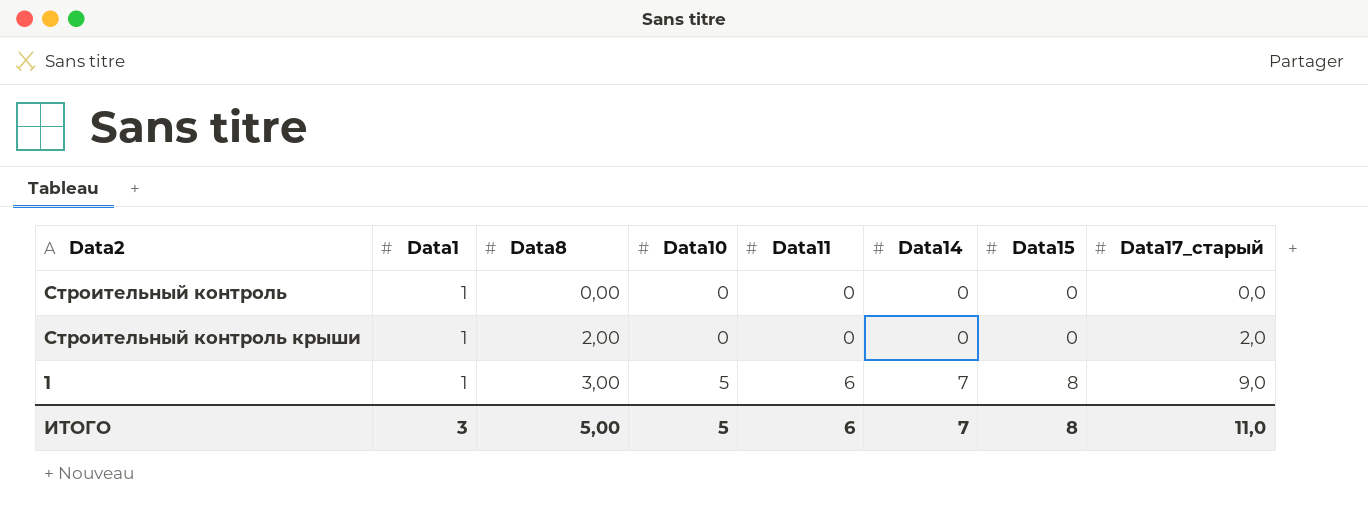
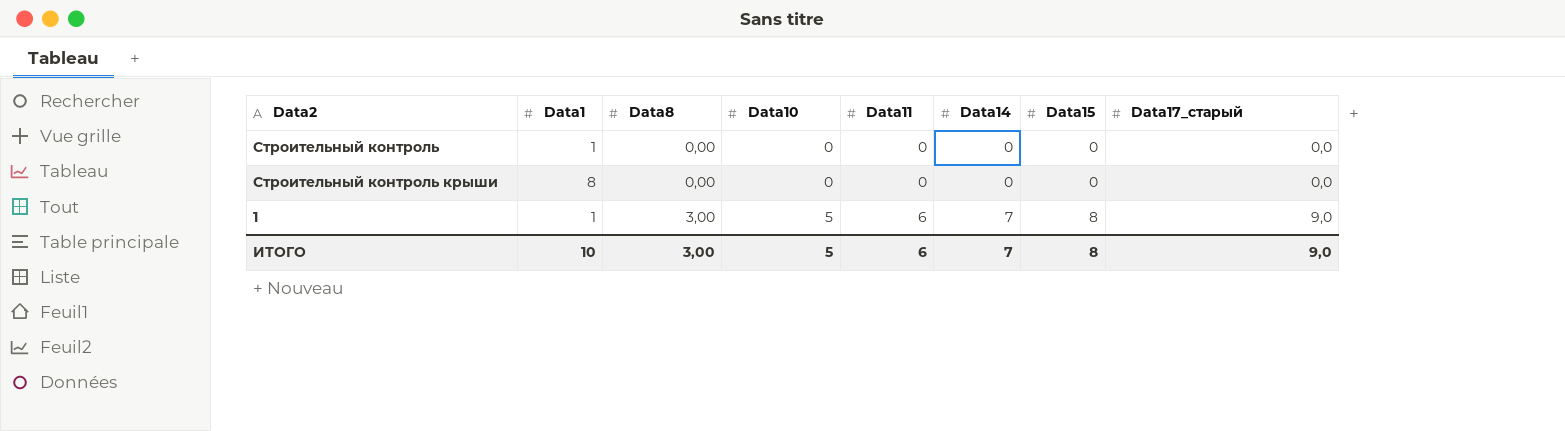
Строительный контроль крыши | Data1: 1 -> 8
Строительный контроль крыши | Data8: 2,00 -> 0,00
Строительный контроль крыши | Data17_старый: 2,0 -> 0,0
ИТОГО | Data1: 3 -> 10
ИТОГО | Data8: 5,00 -> 3,00
ИТОГО | Data17_старый: 11,0 -> 9,0

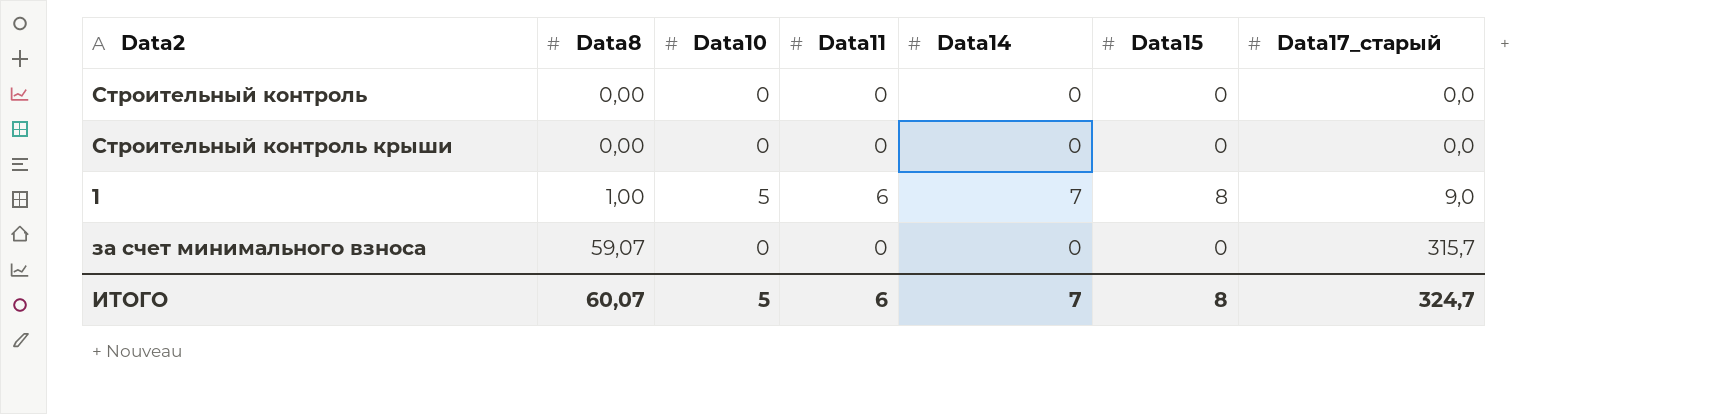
column Data1 | position: 2 -> none
1 | Data8: 3,00 -> 1,00
row за счет минимального взноса: none -> 59,07 | 0 | 0 | 0 | 0 | 315,7
ИТОГО | Data8: 3,00 -> 60,07
ИТОГО | Data17_старый: 9,0 -> 324,7

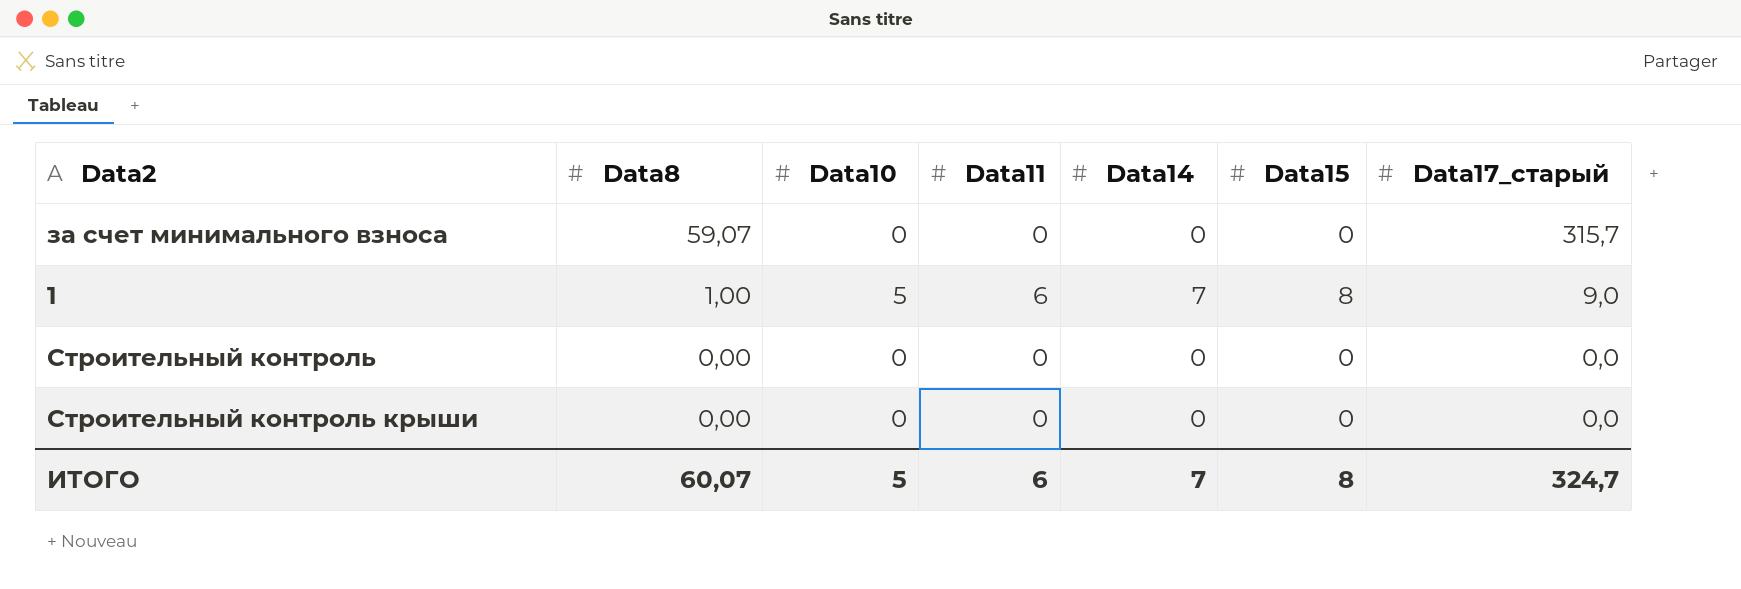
row order: Data8 ascending -> Data8 descending

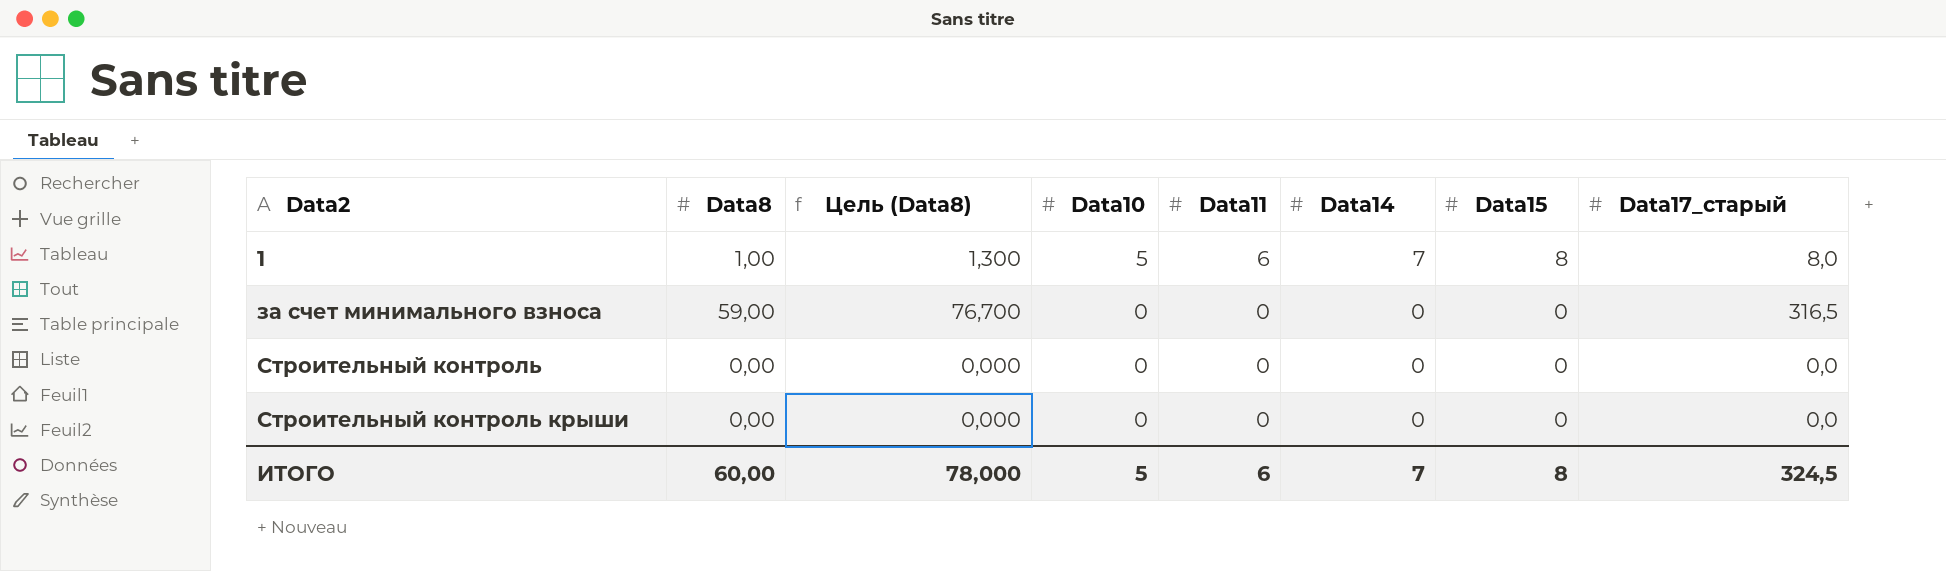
row order: Data8 descending -> Data2 ascending
column Цель (Data8) | formula: none -> [Data8] * 1,3
1 | Data17_старый: 9,0 -> 8,0
за счет минимального взноса | Data8: 59,07 -> 59,00
за счет минимального взноса | Data17_старый: 315,7 -> 316,5
ИТОГО | Data8: 60,07 -> 60,00
ИТОГО | Data17_старый: 324,7 -> 324,5

